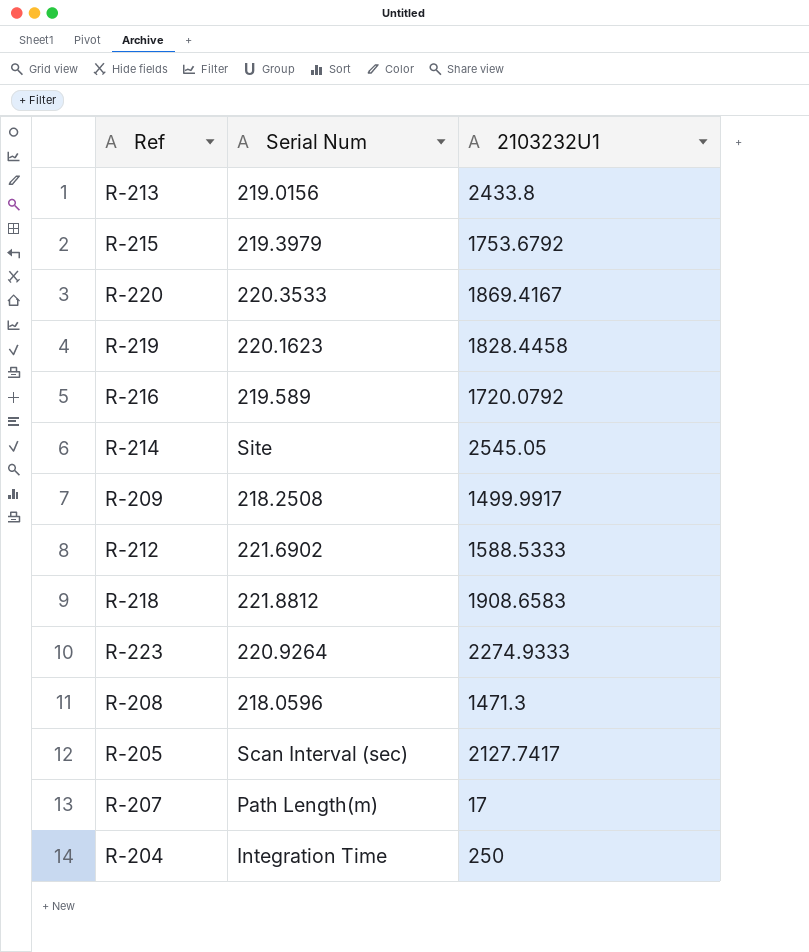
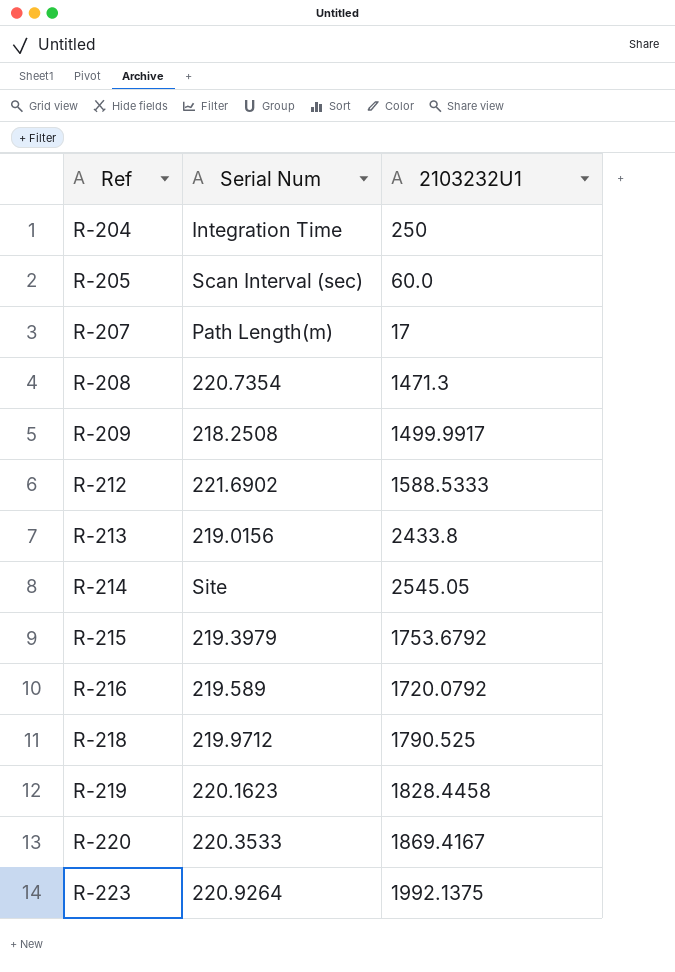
row order: none -> Ref ascending
R-205 | 2103232U1: 2127.7417 -> 60.0
R-208 | Serial Num: 218.0596 -> 220.7354
R-218 | Serial Num: 221.8812 -> 219.9712
R-218 | 2103232U1: 1908.6583 -> 1790.525
R-223 | 2103232U1: 2274.9333 -> 1992.1375

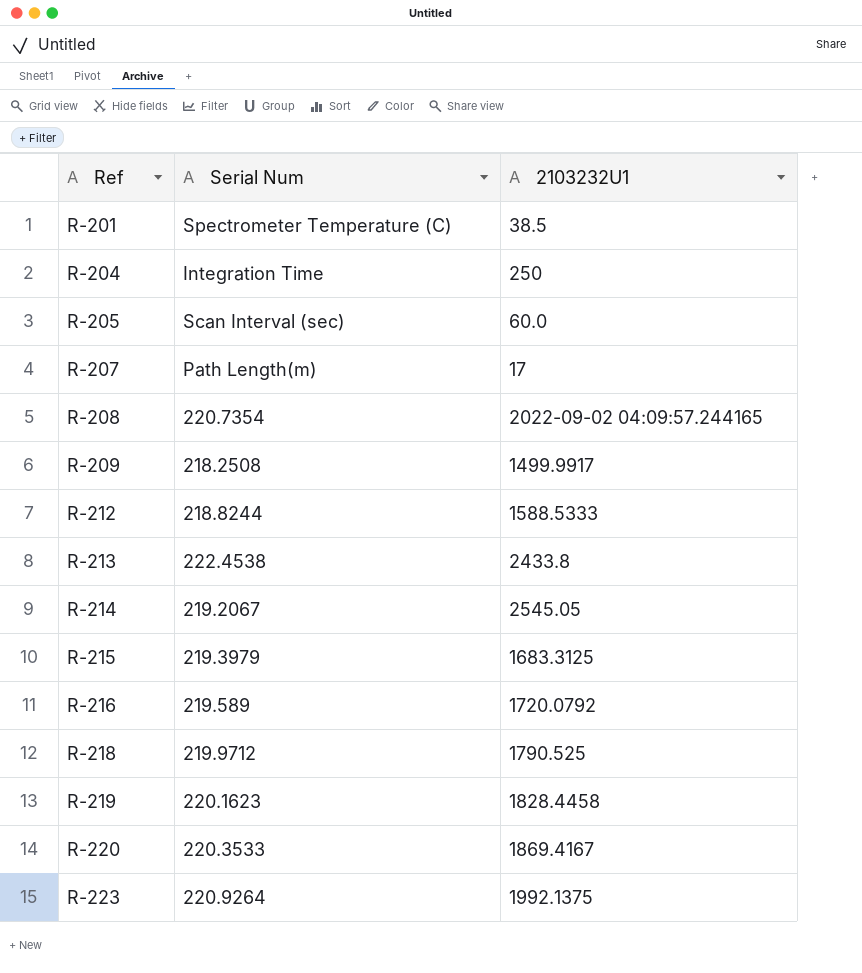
row R-201: none -> Spectrometer Temperature (C) | 38.5
R-208 | 2103232U1: 1471.3 -> 2022-09-02 04:09:57.244165
R-212 | Serial Num: 221.6902 -> 218.8244
R-213 | Serial Num: 219.0156 -> 222.4538
R-214 | Serial Num: Site -> 219.2067
R-215 | 2103232U1: 1753.6792 -> 1683.3125

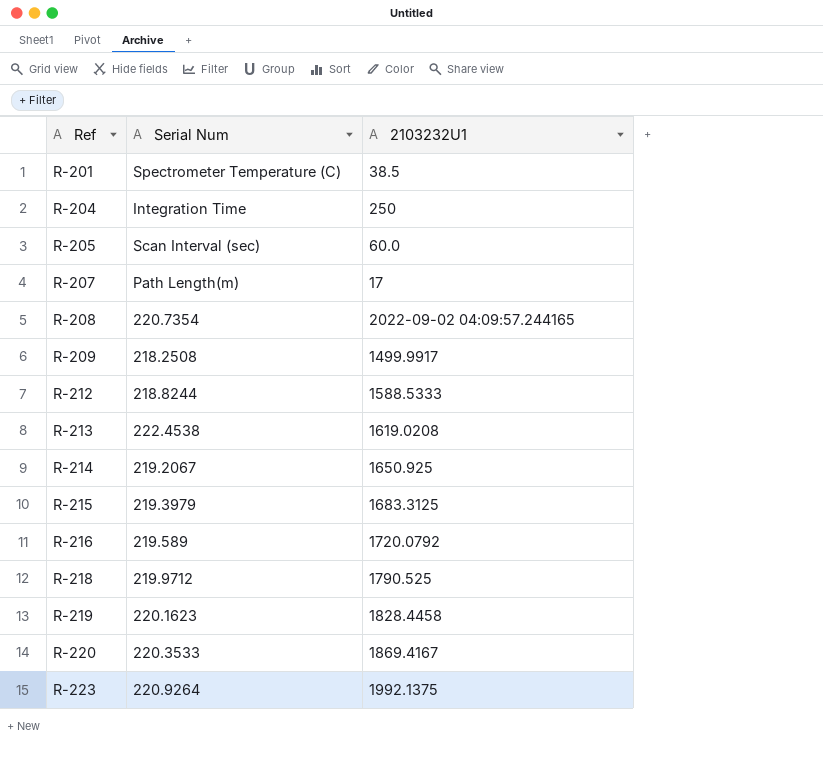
R-213 | 2103232U1: 2433.8 -> 1619.0208
R-214 | 2103232U1: 2545.05 -> 1650.925

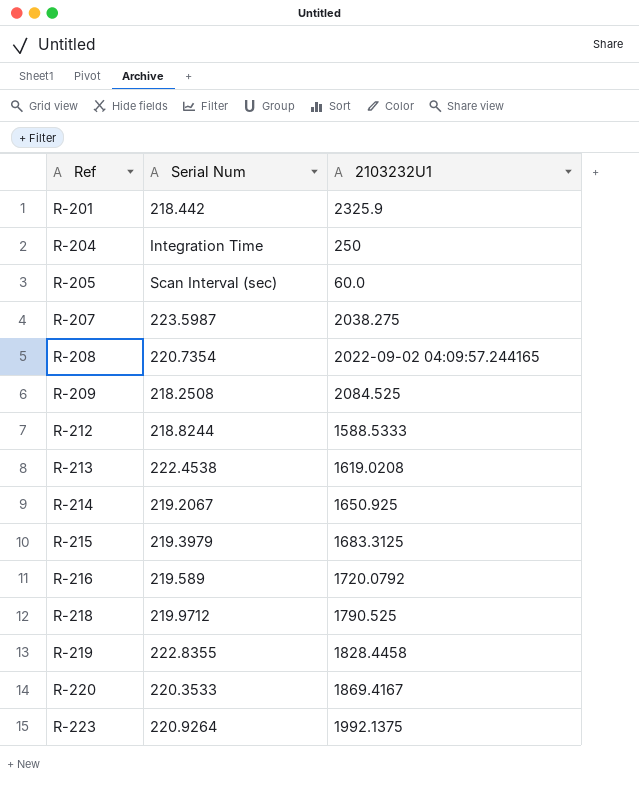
R-201 | Serial Num: Spectrometer Temperature (C) -> 218.442
R-201 | 2103232U1: 38.5 -> 2325.9
R-207 | Serial Num: Path Length(m) -> 223.5987
R-207 | 2103232U1: 17 -> 2038.275
R-209 | 2103232U1: 1499.9917 -> 2084.525
R-219 | Serial Num: 220.1623 -> 222.8355

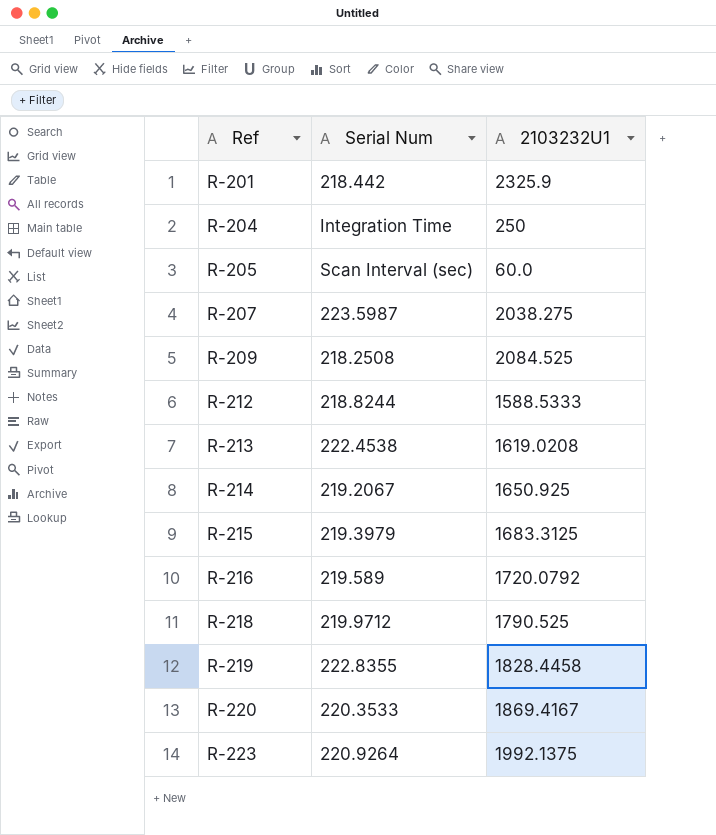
row R-208: 220.7354 | 2022-09-02 04:09:57.244165 -> none

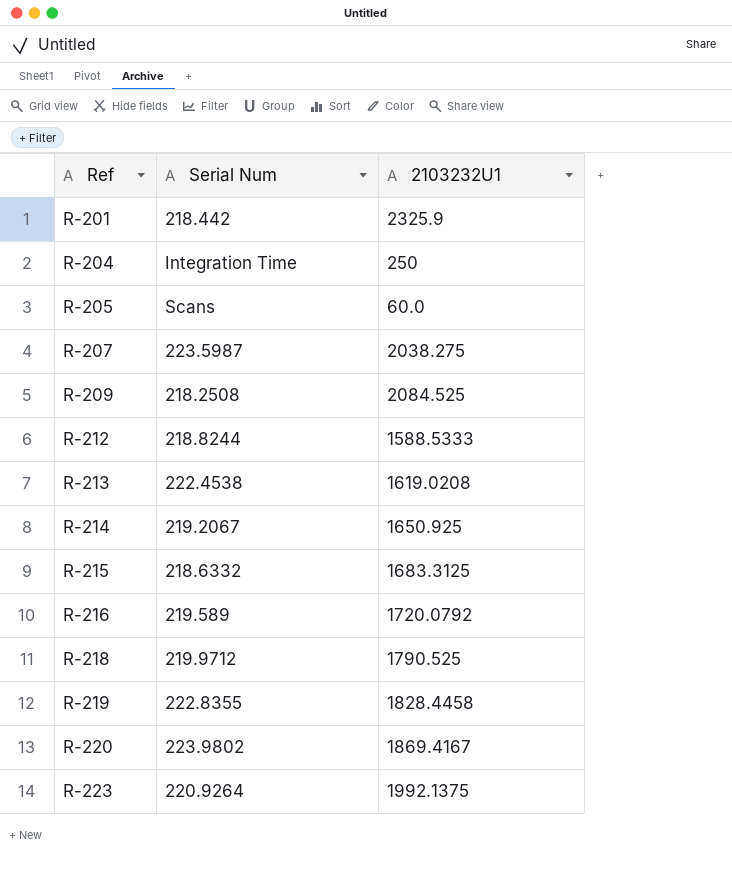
R-205 | Serial Num: Scan Interval (sec) -> Scans
R-215 | Serial Num: 219.3979 -> 218.6332
R-220 | Serial Num: 220.3533 -> 223.9802

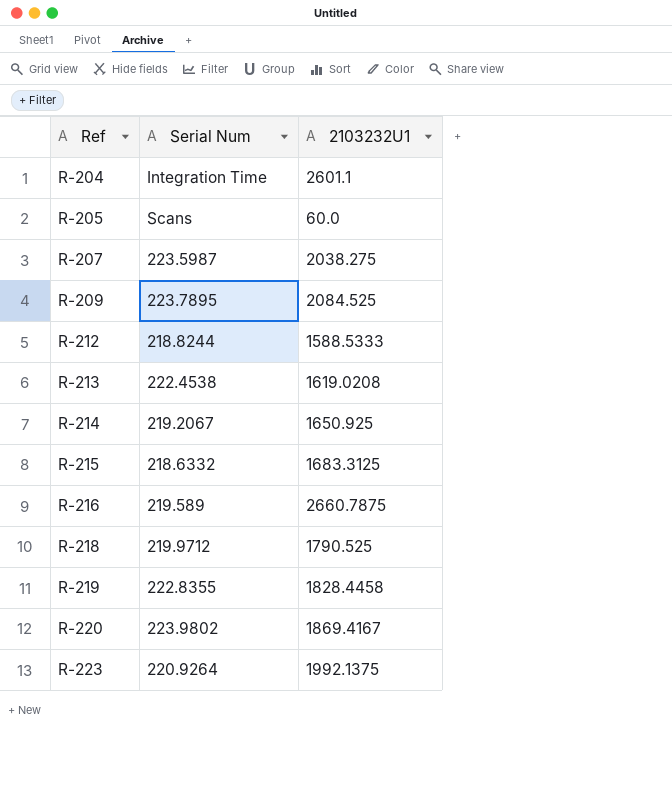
row R-201: 218.442 | 2325.9 -> none
R-204 | 2103232U1: 250 -> 2601.1
R-209 | Serial Num: 218.2508 -> 223.7895
R-216 | 2103232U1: 1720.0792 -> 2660.7875

